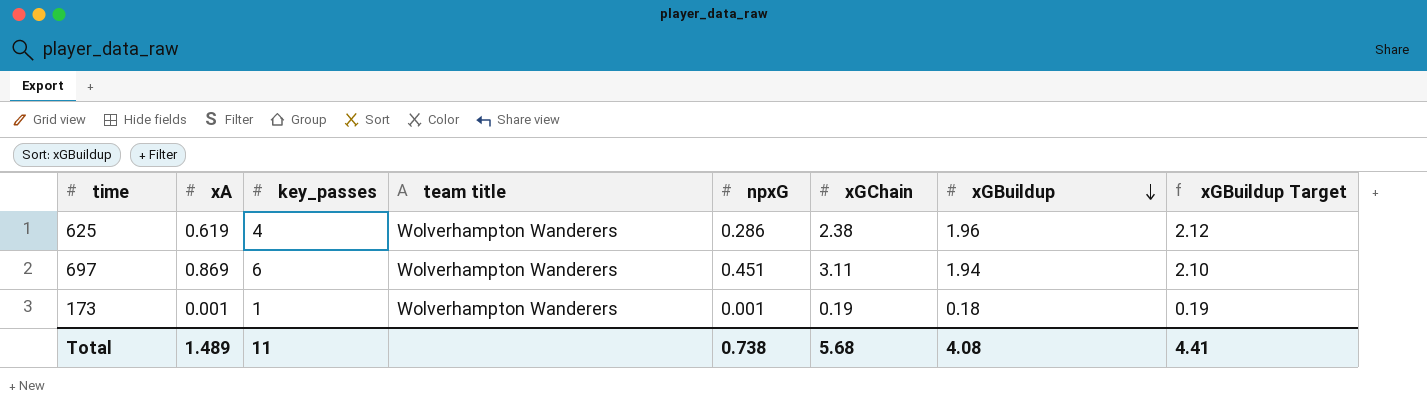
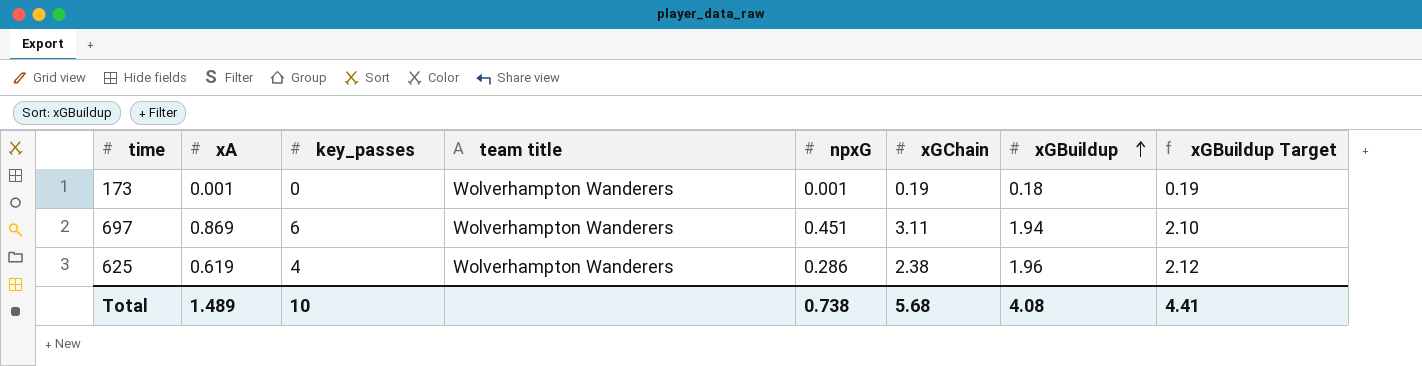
row order: xGBuildup descending -> xGBuildup ascending
173 | key_passes: 1 -> 0
Total | key_passes: 11 -> 10

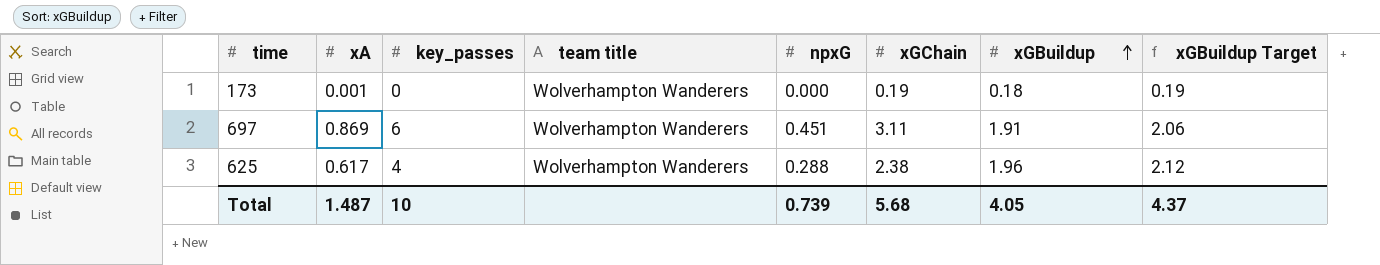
173 | npxG: 0.001 -> 0.000
697 | xGBuildup: 1.94 -> 1.91
697 | xGBuildup Target: 2.10 -> 2.06
625 | xA: 0.619 -> 0.617
625 | npxG: 0.286 -> 0.288
Total | xA: 1.489 -> 1.487
Total | npxG: 0.738 -> 0.739
Total | xGBuildup: 4.08 -> 4.05
Total | xGBuildup Target: 4.41 -> 4.37

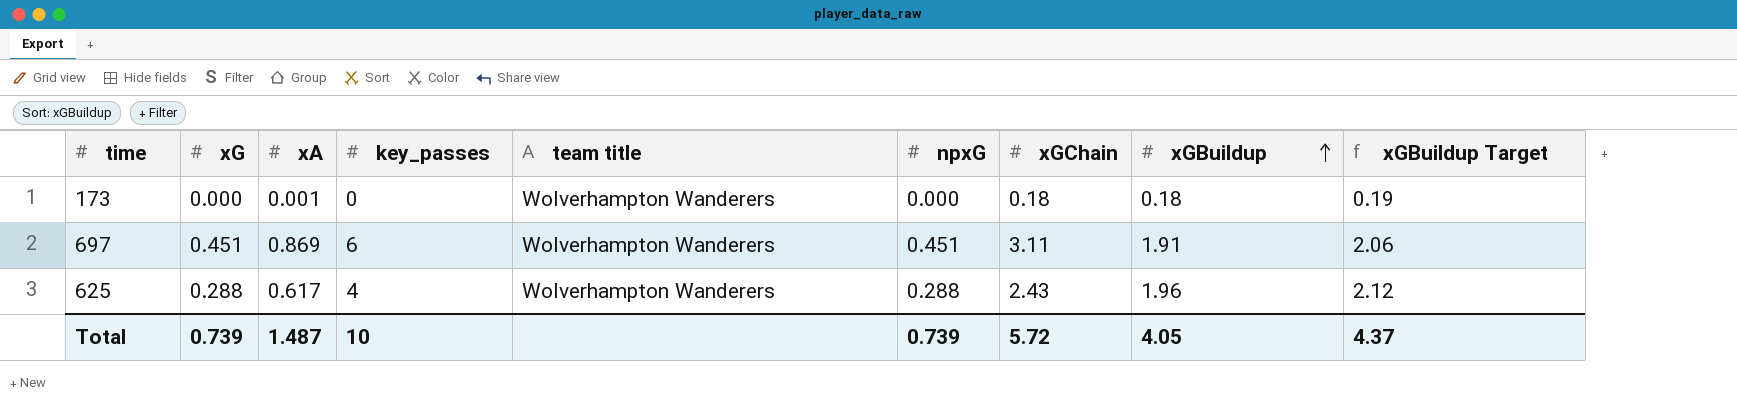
column xG | position: none -> 2
173 | xGChain: 0.19 -> 0.18
625 | xGChain: 2.38 -> 2.43
Total | xGChain: 5.68 -> 5.72

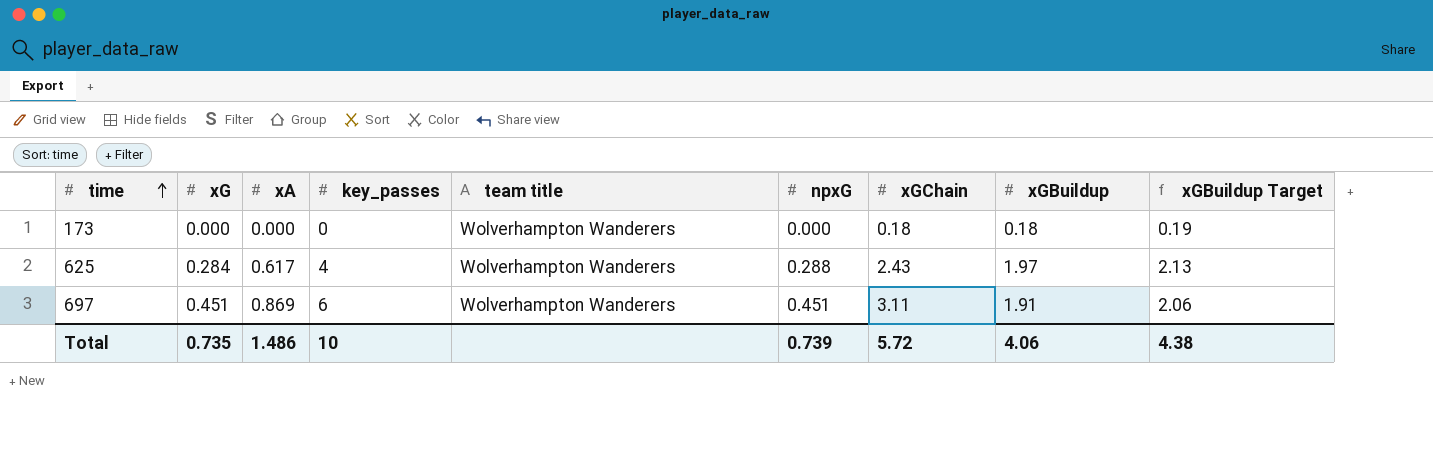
row order: xGBuildup ascending -> time ascending
173 | xA: 0.001 -> 0.000
625 | xG: 0.288 -> 0.284
625 | xGBuildup: 1.96 -> 1.97
625 | xGBuildup Target: 2.12 -> 2.13
Total | xG: 0.739 -> 0.735
Total | xA: 1.487 -> 1.486
Total | xGBuildup: 4.05 -> 4.06
Total | xGBuildup Target: 4.37 -> 4.38

